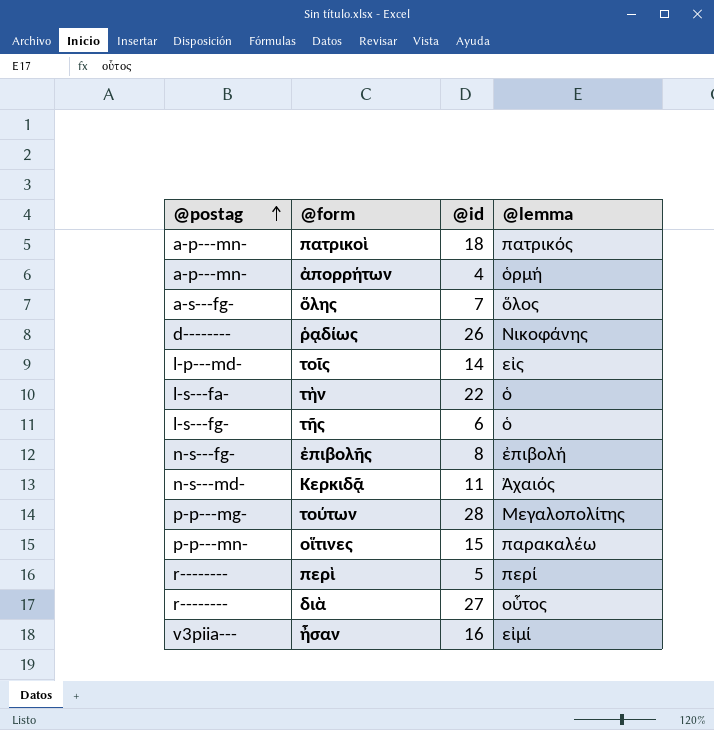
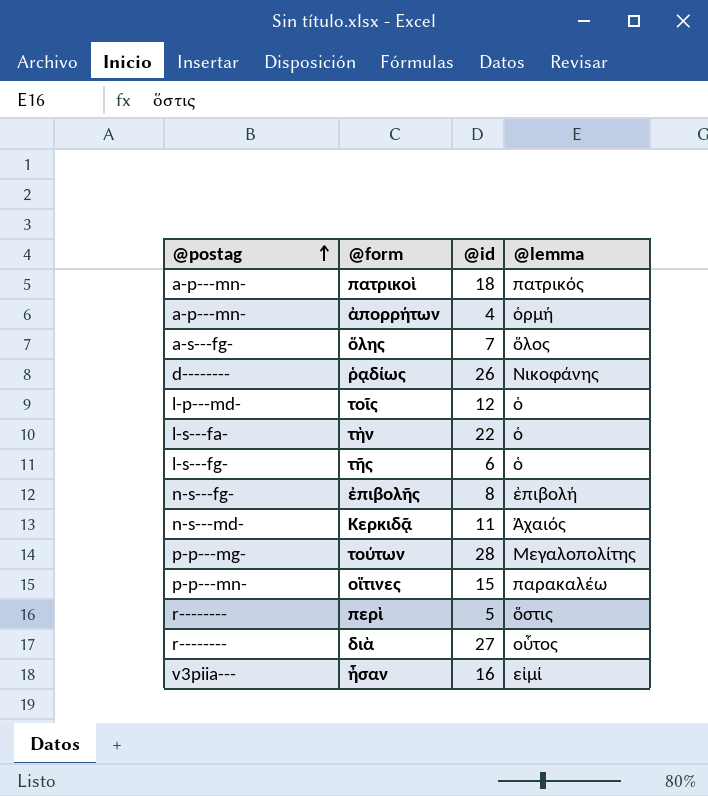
τοῖς | @id: 14 -> 12
τοῖς | @lemma: εἰς -> ὁ
περὶ | @lemma: περί -> ὅστις

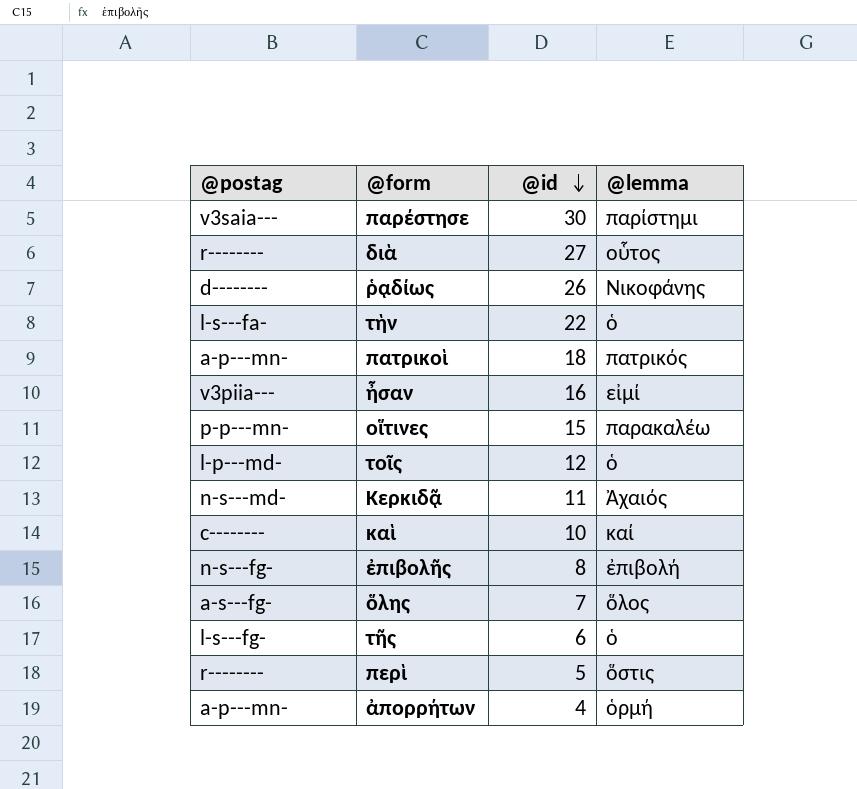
row order: @postag ascending -> @id descending
row τούτων: p-p---mg- | 28 | Μεγαλοπολίτης -> none
row παρέστησε: none -> v3saia--- | 30 | παρίστημι
row καὶ: none -> c-------- | 10 | καί

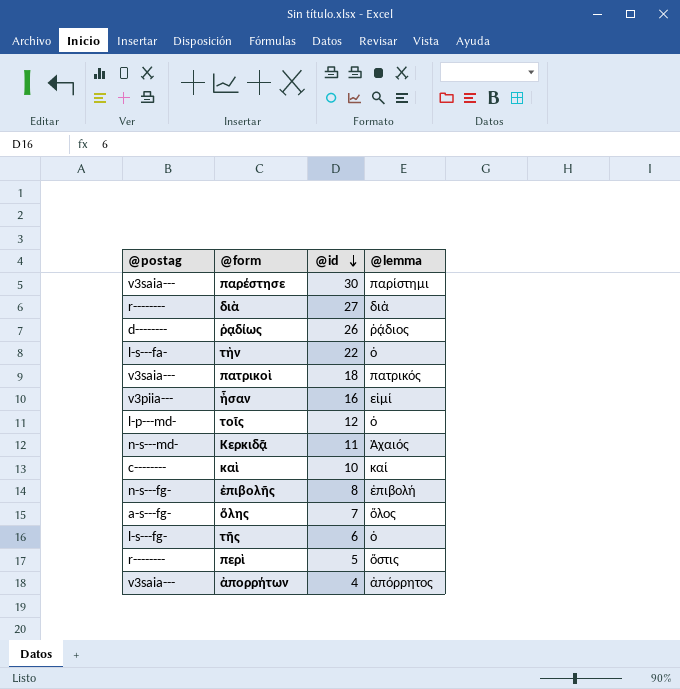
row οἵτινες: p-p---mn- | 15 | παρακαλέω -> none
διὰ | @lemma: οὗτος -> διὰ
ῥᾳδίως | @lemma: Νικοφάνης -> ῥᾴδιος
πατρικοὶ | @postag: a-p---mn- -> v3saia---
ἀπορρήτων | @postag: a-p---mn- -> v3saia---
ἀπορρήτων | @lemma: ὁρμή -> ἀπόρρητος

